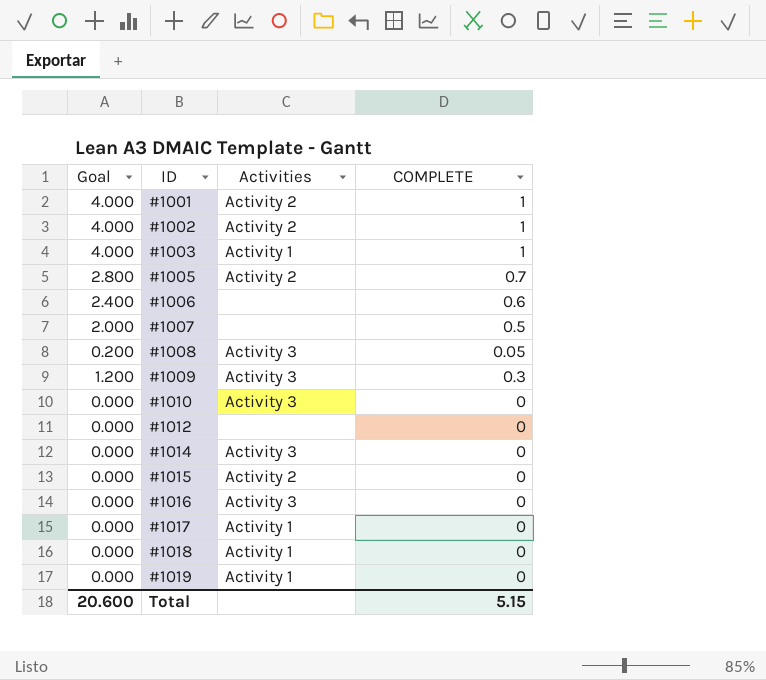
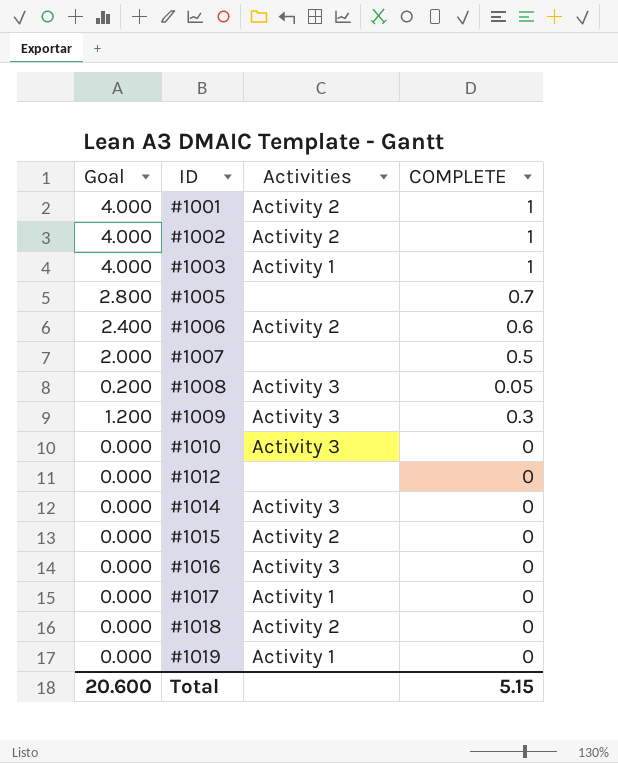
#1005 | Activities: Activity 2 -> none
#1006 | Activities: none -> Activity 2
#1018 | Activities: Activity 1 -> Activity 2

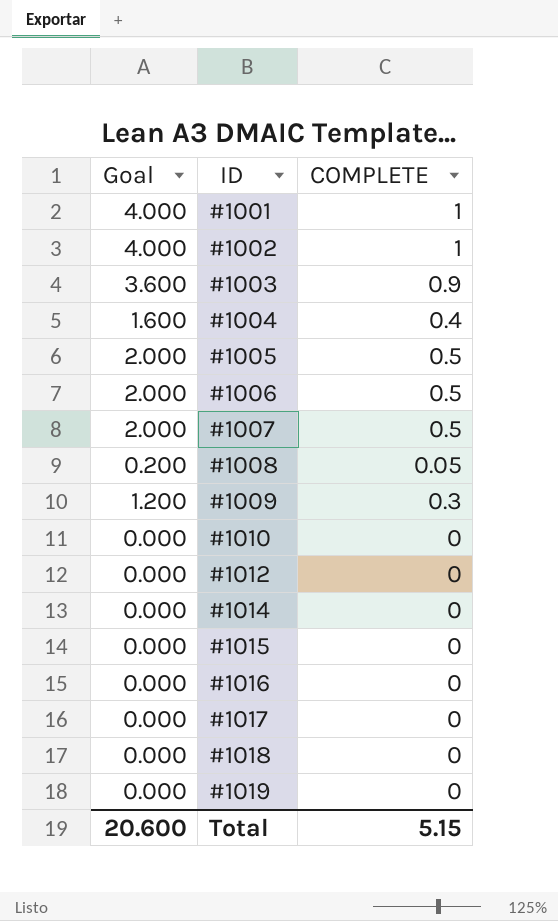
column Activities | position: 3 -> none
#1003 | Goal: 4.000 -> 3.600
#1003 | COMPLETE: 1 -> 0.9
row #1004: none -> 1.600 | 0.4
#1005 | Goal: 2.800 -> 2.000
#1005 | COMPLETE: 0.7 -> 0.5
#1006 | Goal: 2.400 -> 2.000
#1006 | COMPLETE: 0.6 -> 0.5

